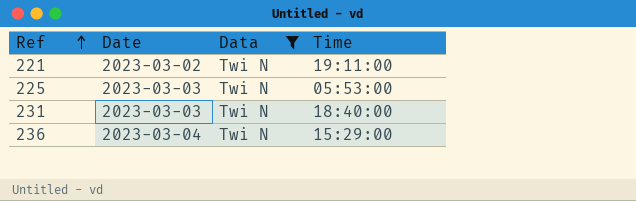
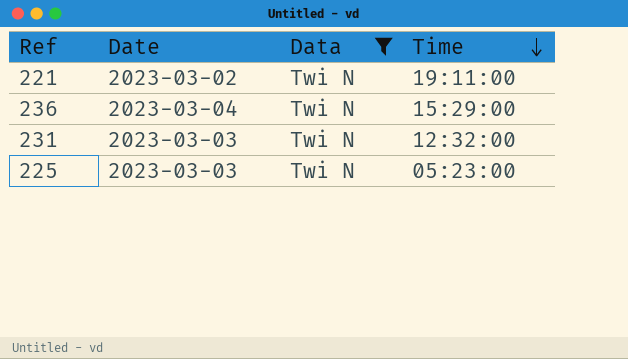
row order: Ref ascending -> Time descending
231 | Time: 18:40:00 -> 12:32:00
225 | Time: 05:53:00 -> 05:23:00

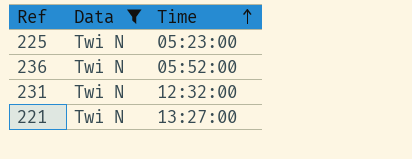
row order: Time descending -> Time ascending
column Date | position: 2 -> none
236 | Time: 15:29:00 -> 05:52:00
221 | Time: 19:11:00 -> 13:27:00

